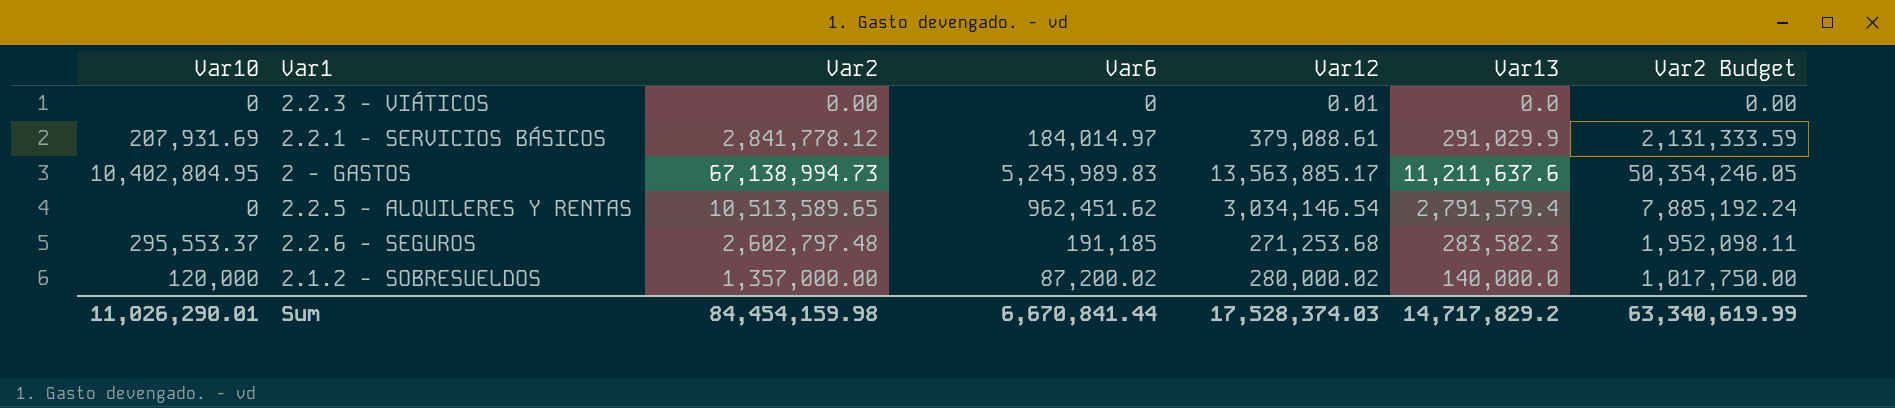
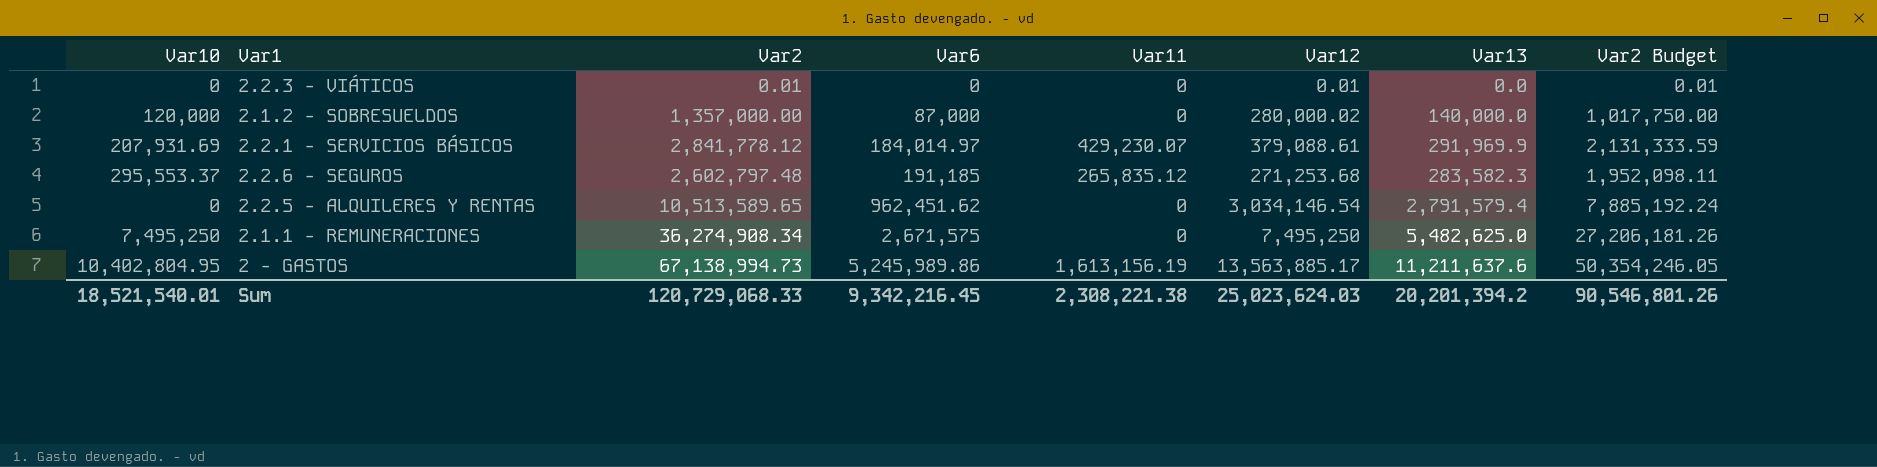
row order: none -> Var6 ascending
column Var11 | position: none -> 5
2.2.3 - VIÁTICOS | Var2: 0.00 -> 0.01
2.2.3 - VIÁTICOS | Var2 Budget: 0.00 -> 0.01
2.1.2 - SOBRESUELDOS | Var6: 87,200.02 -> 87,000
2.2.1 - SERVICIOS BÁSICOS | Var13: 291,029.9 -> 291,969.9
row 2.1.1 - REMUNERACIONES: none -> 7,495,250 | 36,274,908.34 | 2,671,575 | 0 | 7,495,250 | 5,482,625.0 | 27,206,181.26
2 - GASTOS | Var6: 5,245,989.83 -> 5,245,989.86
Sum | Var10: 11,026,290.01 -> 18,521,540.01
Sum | Var2: 84,454,159.98 -> 120,729,068.33
Sum | Var6: 6,670,841.44 -> 9,342,216.45
Sum | Var12: 17,528,374.03 -> 25,023,624.03
Sum | Var13: 14,717,829.2 -> 20,201,394.2
Sum | Var2 Budget: 63,340,619.99 -> 90,546,801.26

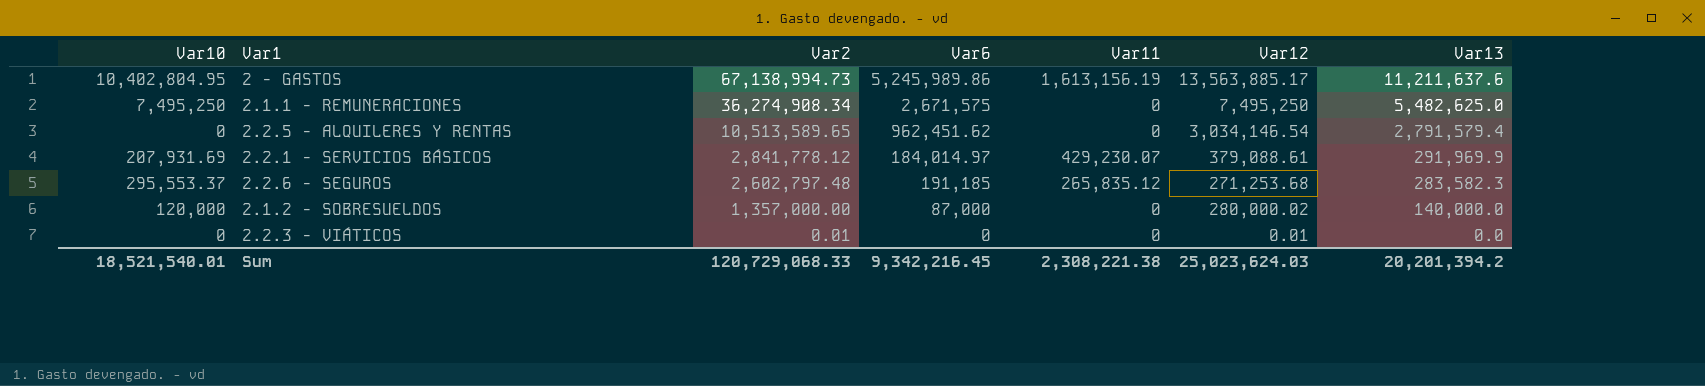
row order: Var6 ascending -> Var2 descending
column Var2 Budget | formula: [Var2] * 0.75 -> none

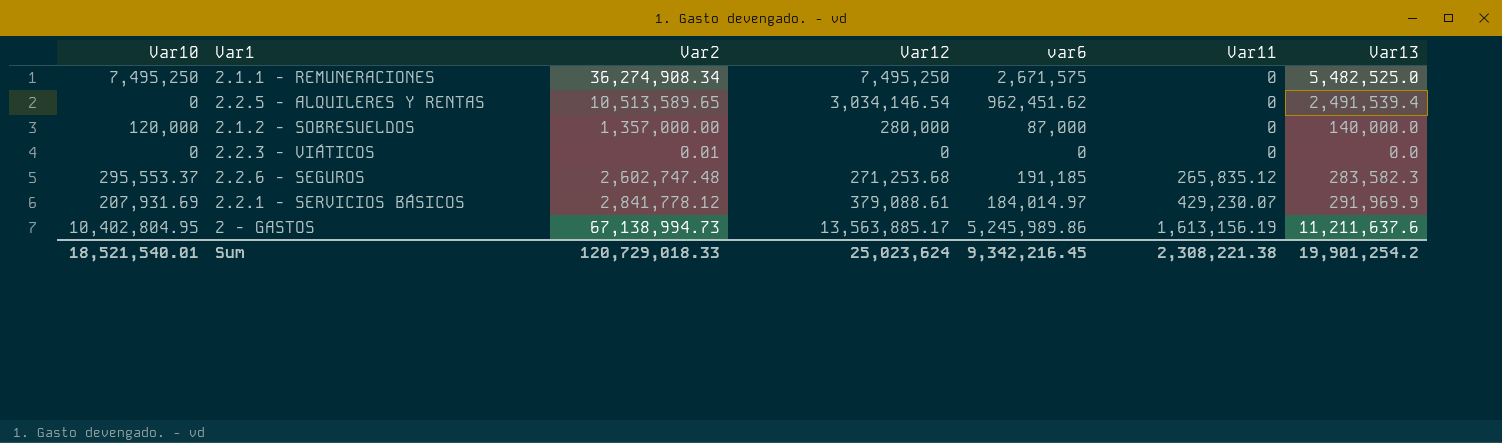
row order: Var2 descending -> Var11 ascending
column Var12 | position: 6 -> 4
column name: Var6 -> var6
2.1.1 - REMUNERACIONES | Var13: 5,482,625.0 -> 5,482,525.0
2.2.5 - ALQUILERES Y RENTAS | Var13: 2,791,579.4 -> 2,491,539.4
2.1.2 - SOBRESUELDOS | Var12: 280,000.02 -> 280,000
2.2.3 - VIÁTICOS | Var12: 0.01 -> 0
2.2.6 - SEGUROS | Var2: 2,602,797.48 -> 2,602,747.48
Sum | Var2: 120,729,068.33 -> 120,729,018.33
Sum | Var12: 25,023,624.03 -> 25,023,624
Sum | Var13: 20,201,394.2 -> 19,901,254.2

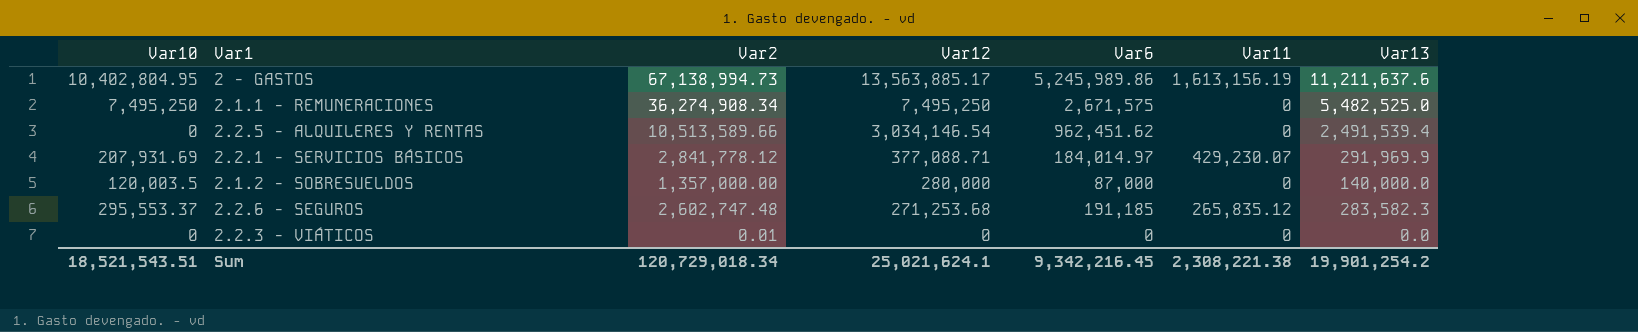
row order: Var11 ascending -> Var12 descending
column name: var6 -> Var6
2.2.5 - ALQUILERES Y RENTAS | Var2: 10,513,589.65 -> 10,513,589.66
2.2.1 - SERVICIOS BÁSICOS | Var12: 379,088.61 -> 377,088.71
2.1.2 - SOBRESUELDOS | Var10: 120,000 -> 120,003.5
Sum | Var10: 18,521,540.01 -> 18,521,543.51
Sum | Var2: 120,729,018.33 -> 120,729,018.34
Sum | Var12: 25,023,624 -> 25,021,624.1

